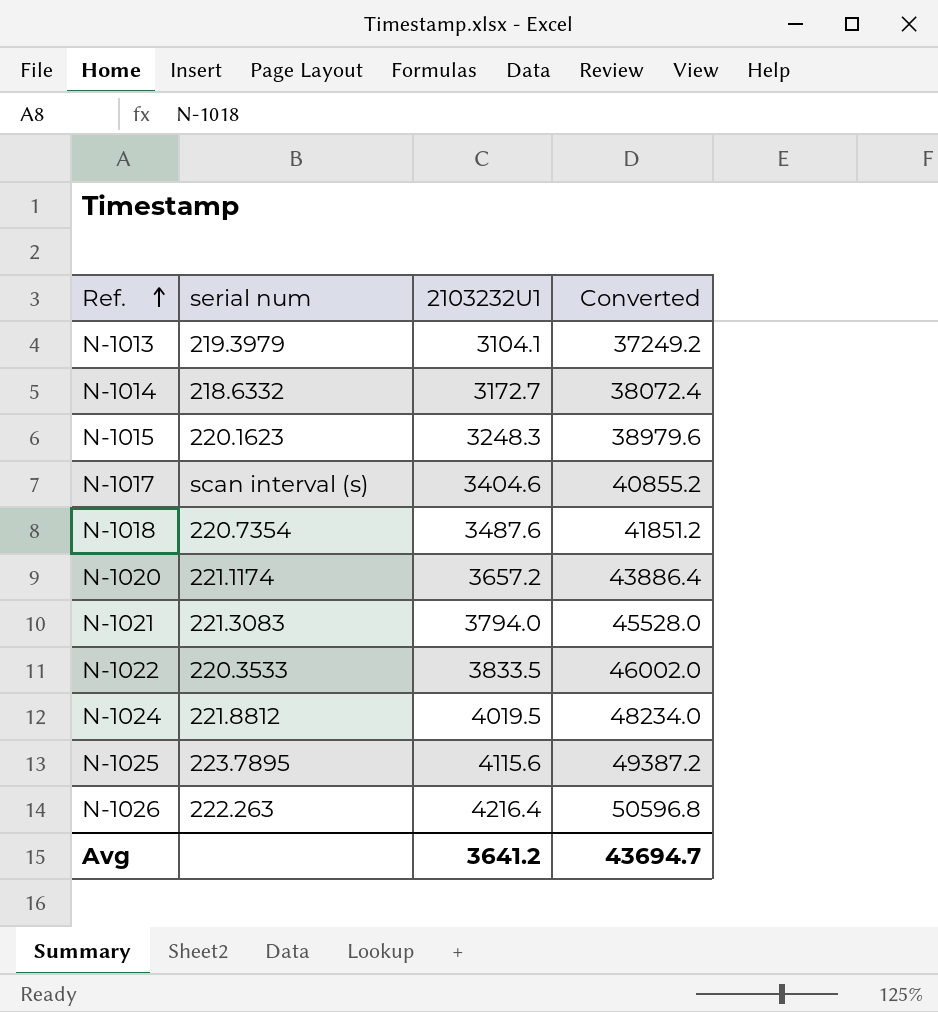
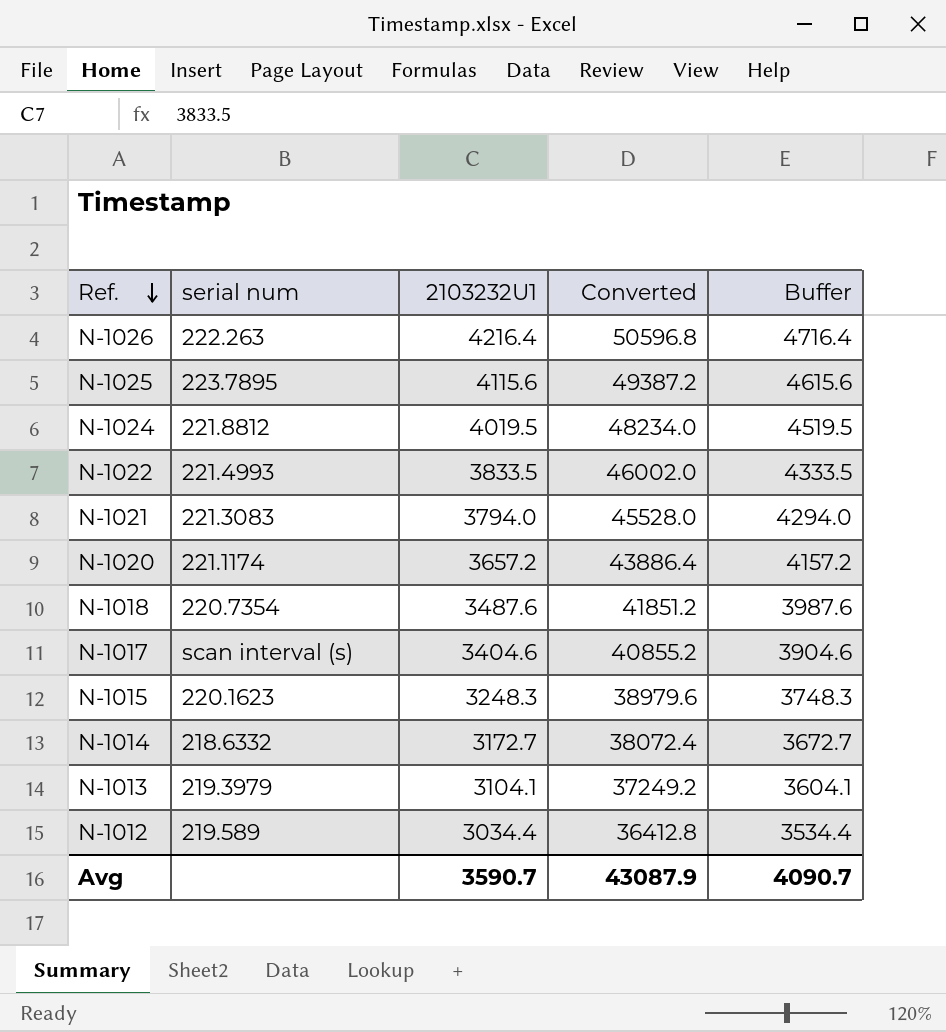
row order: Ref. ascending -> Ref. descending
column Buffer | formula: none -> [2103232U1] + 500
N-1022 | serial num: 220.3533 -> 221.4993
row N-1012: none -> 219.589 | 3034.4 | 36412.8 | 3534.4
Avg | 2103232U1: 3641.2 -> 3590.7
Avg | Converted: 43694.7 -> 43087.9

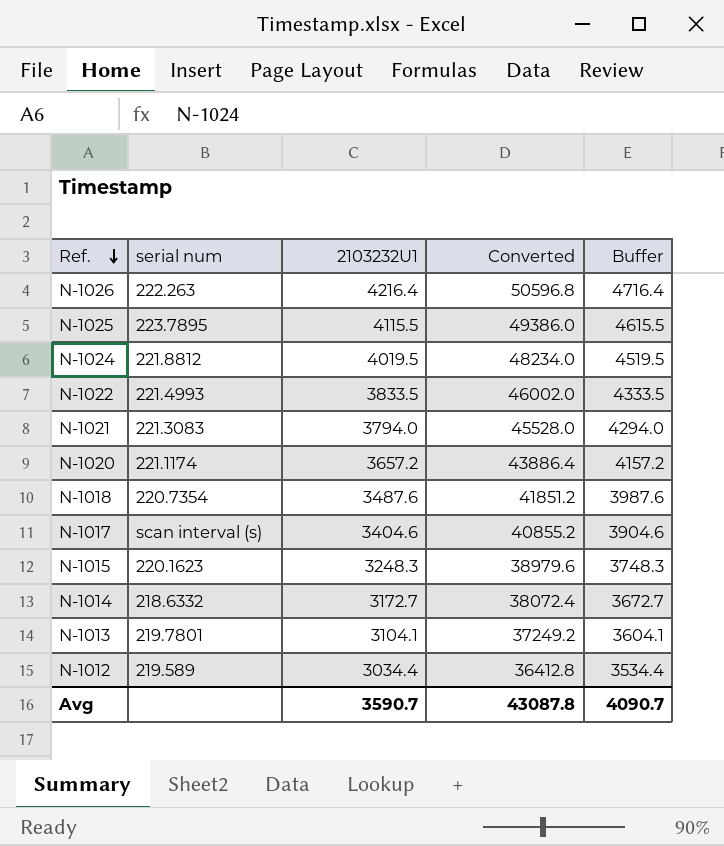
N-1025 | 2103232U1: 4115.6 -> 4115.5
N-1025 | Converted: 49387.2 -> 49386.0
N-1025 | Buffer: 4615.6 -> 4615.5
N-1013 | serial num: 219.3979 -> 219.7801
Avg | Converted: 43087.9 -> 43087.8

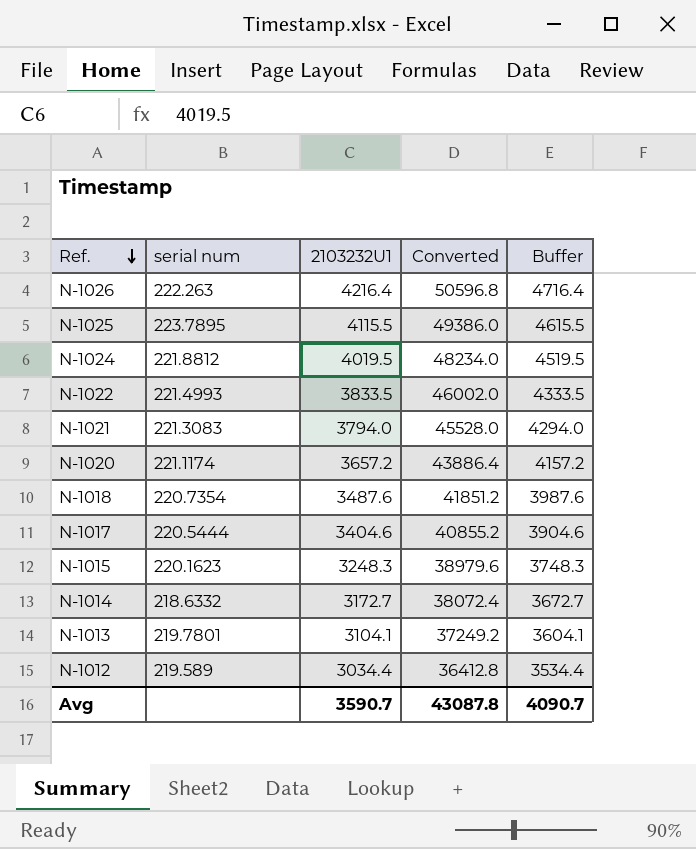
N-1017 | serial num: scan interval (s) -> 220.5444

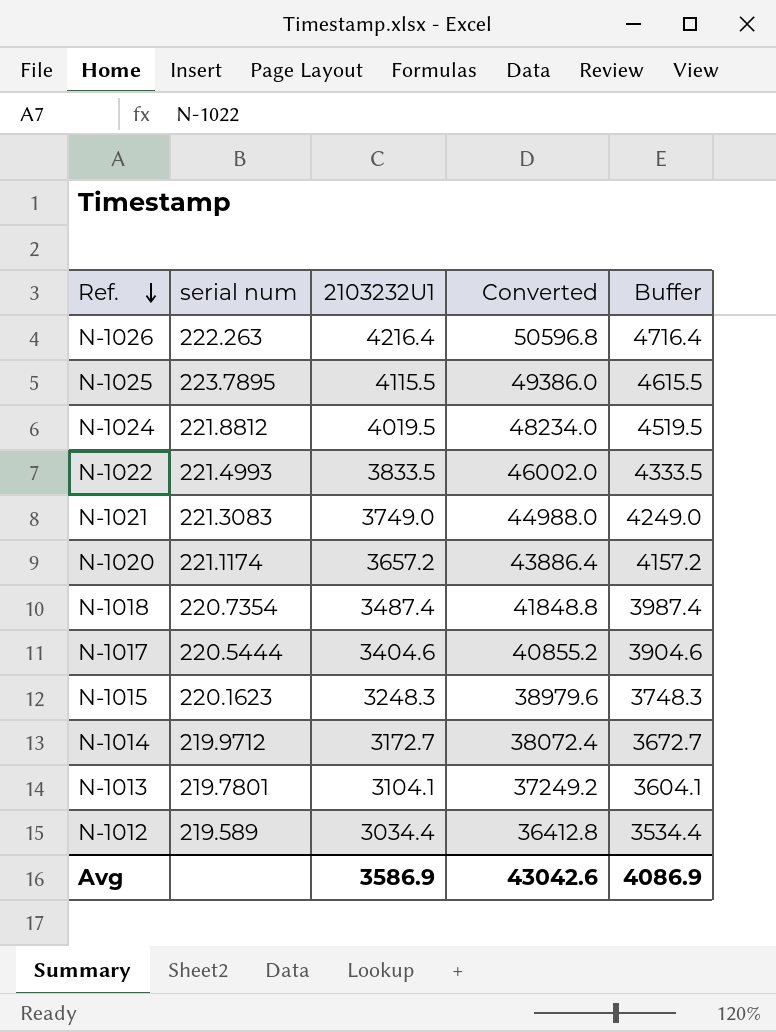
N-1021 | 2103232U1: 3794.0 -> 3749.0
N-1021 | Converted: 45528.0 -> 44988.0
N-1021 | Buffer: 4294.0 -> 4249.0
N-1018 | 2103232U1: 3487.6 -> 3487.4
N-1018 | Converted: 41851.2 -> 41848.8
N-1018 | Buffer: 3987.6 -> 3987.4
N-1014 | serial num: 218.6332 -> 219.9712
Avg | 2103232U1: 3590.7 -> 3586.9
Avg | Converted: 43087.8 -> 43042.6
Avg | Buffer: 4090.7 -> 4086.9

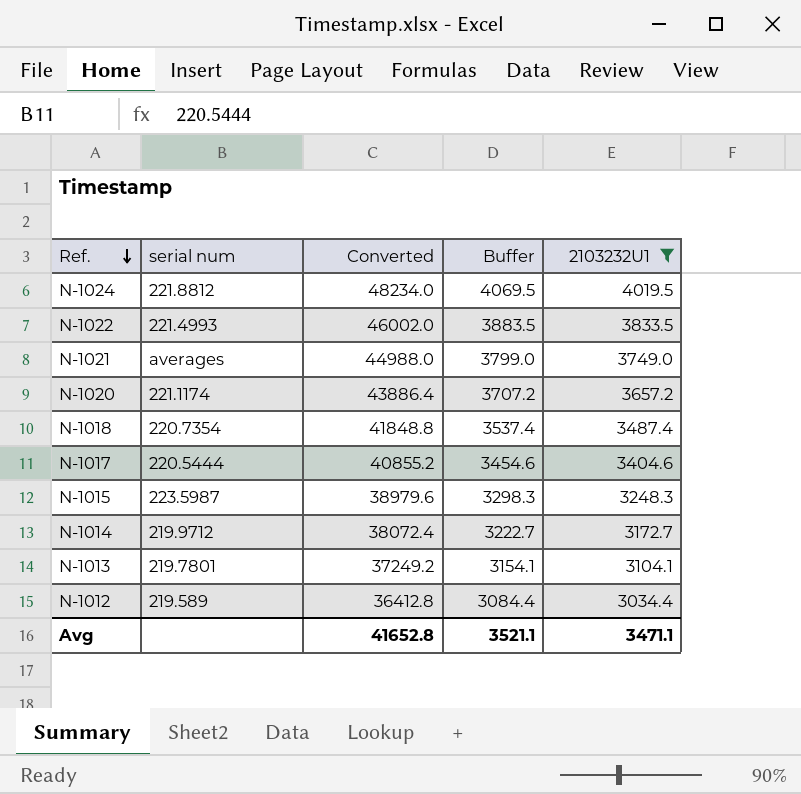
filter: none -> 2103232U1 <= 4019.5
column Buffer | formula: [2103232U1] + 500 -> [2103232U1] + 50
column 2103232U1 | position: 3 -> 5
N-1021 | serial num: 221.3083 -> averages
N-1015 | serial num: 220.1623 -> 223.5987
Avg | Converted: 43042.6 -> 41652.8
Avg | Buffer: 4086.9 -> 3521.1
Avg | 2103232U1: 3586.9 -> 3471.1

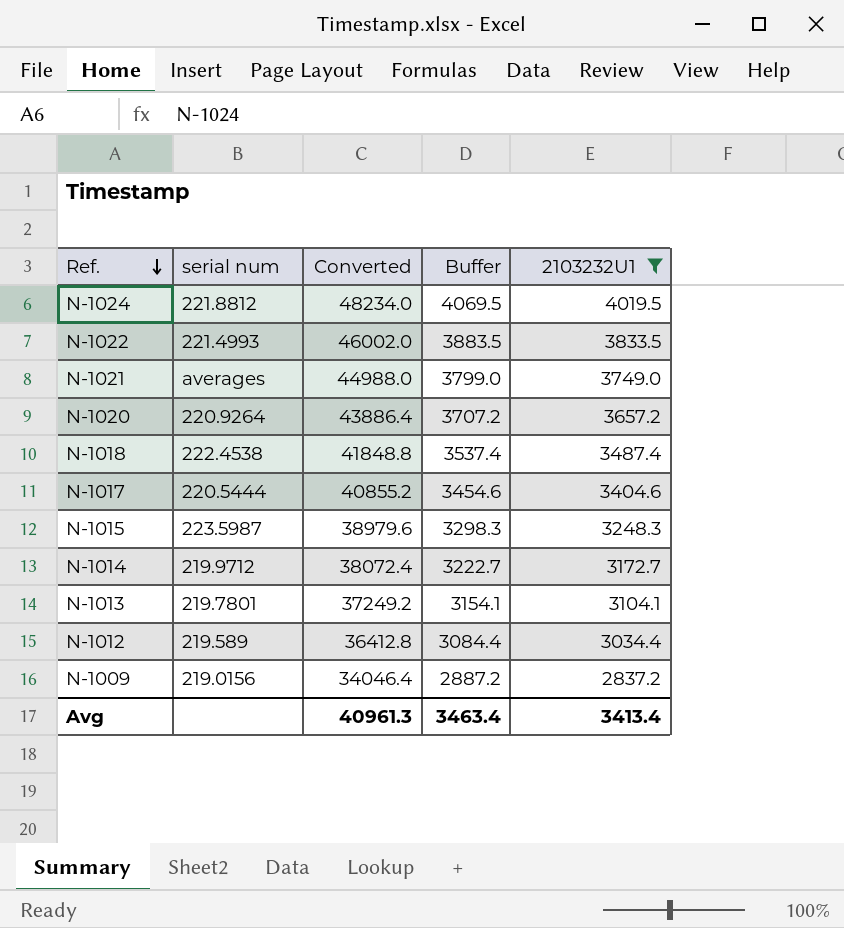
N-1020 | serial num: 221.1174 -> 220.9264
N-1018 | serial num: 220.7354 -> 222.4538
row N-1009: none -> 219.0156 | 34046.4 | 2887.2 | 2837.2
Avg | Converted: 41652.8 -> 40961.3
Avg | Buffer: 3521.1 -> 3463.4
Avg | 2103232U1: 3471.1 -> 3413.4

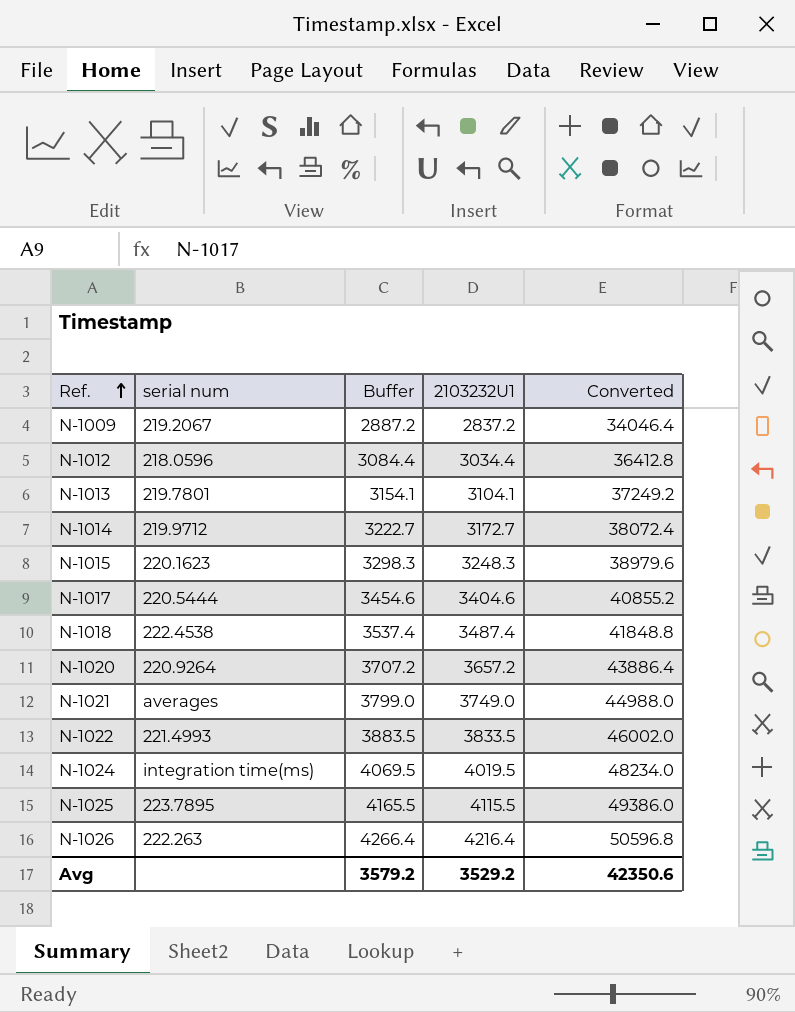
filter: 2103232U1 <= 4019.5 -> none
row order: Ref. descending -> Ref. ascending
column Converted | position: 3 -> 5
N-1009 | serial num: 219.0156 -> 219.2067
N-1012 | serial num: 219.589 -> 218.0596
N-1015 | serial num: 223.5987 -> 220.1623
N-1024 | serial num: 221.8812 -> integration time(ms)
Avg | Buffer: 3463.4 -> 3579.2
Avg | 2103232U1: 3413.4 -> 3529.2
Avg | Converted: 40961.3 -> 42350.6

